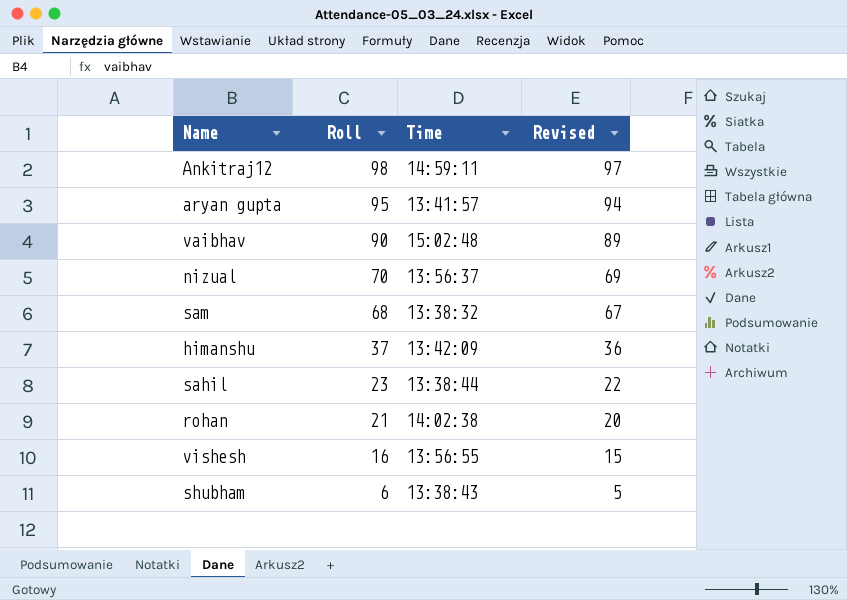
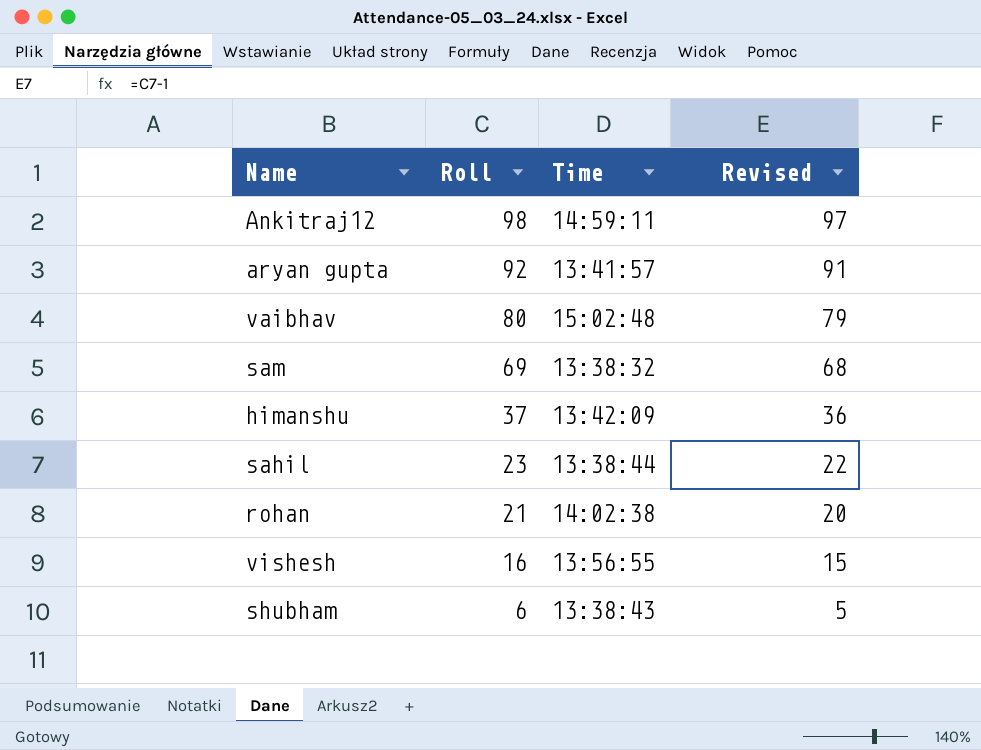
row nizual: 70 | 13:56:37 | 69 -> none
aryan gupta | Roll: 95 -> 92
aryan gupta | Revised: 94 -> 91
vaibhav | Roll: 90 -> 80
vaibhav | Revised: 89 -> 79
sam | Roll: 68 -> 69
sam | Revised: 67 -> 68

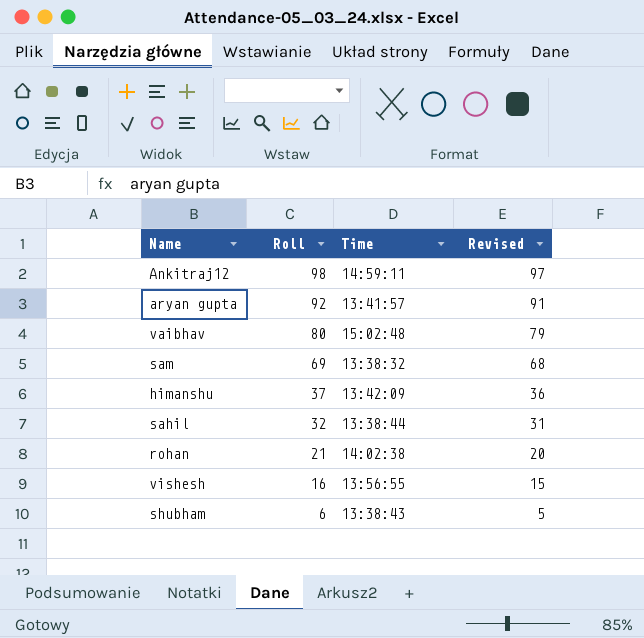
sahil | Roll: 23 -> 32
sahil | Revised: 22 -> 31

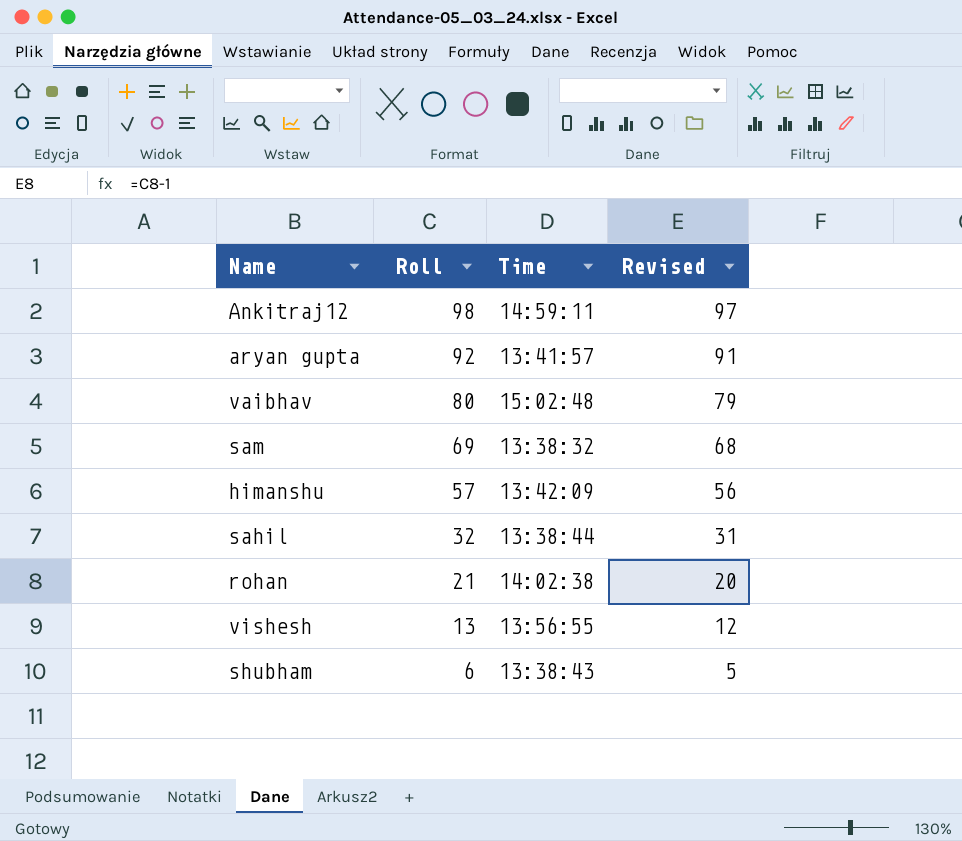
himanshu | Roll: 37 -> 57
himanshu | Revised: 36 -> 56
vishesh | Roll: 16 -> 13
vishesh | Revised: 15 -> 12

